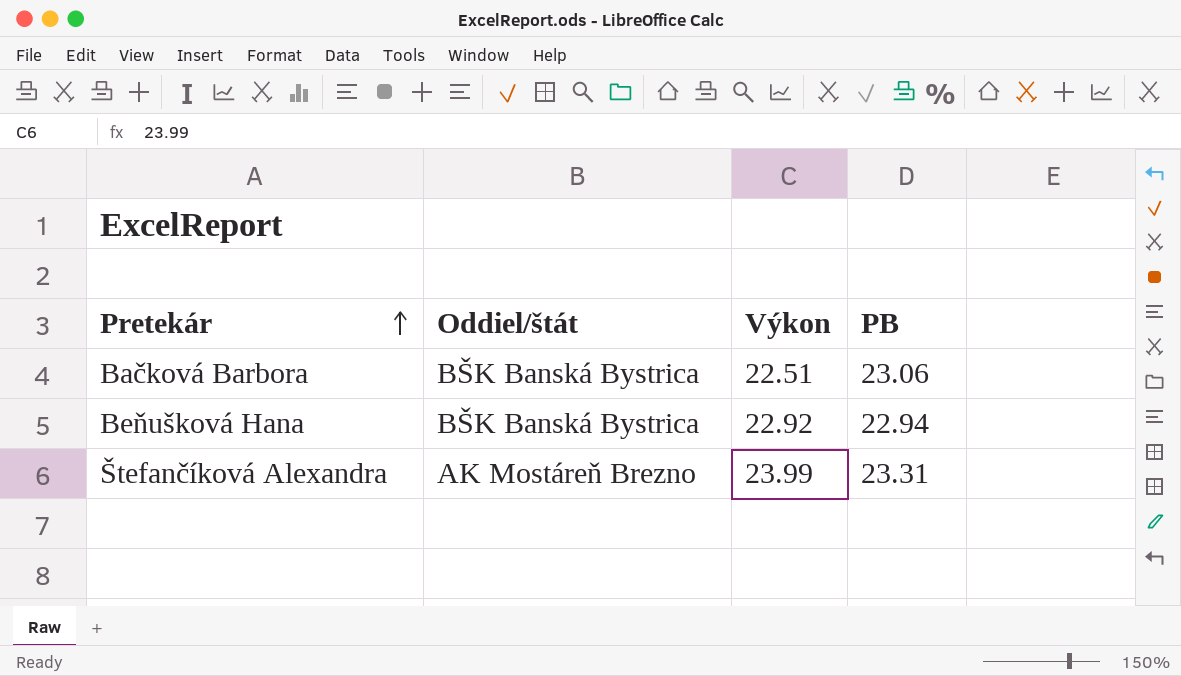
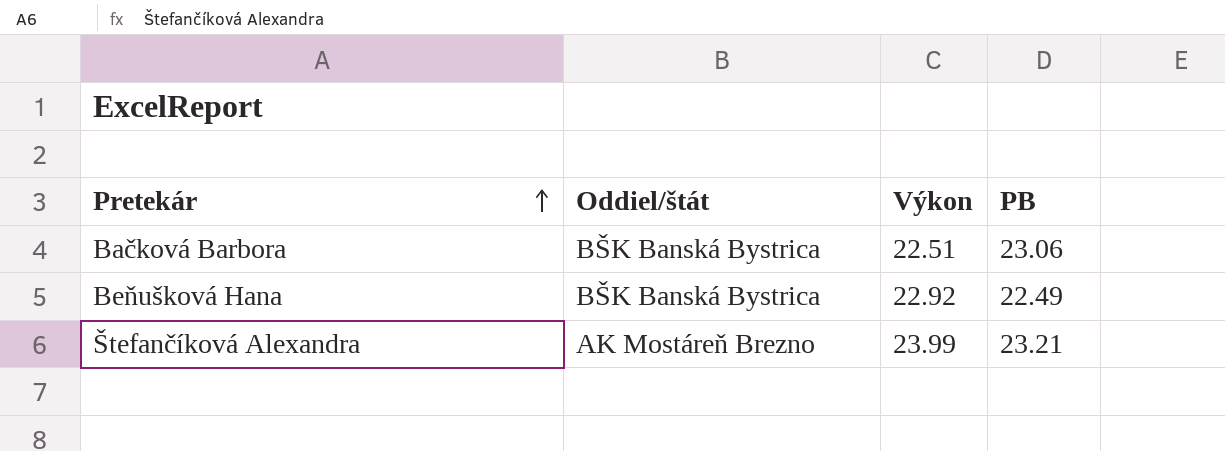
Beňušková Hana | PB: 22.94 -> 22.49
Štefančíková Alexandra | PB: 23.31 -> 23.21

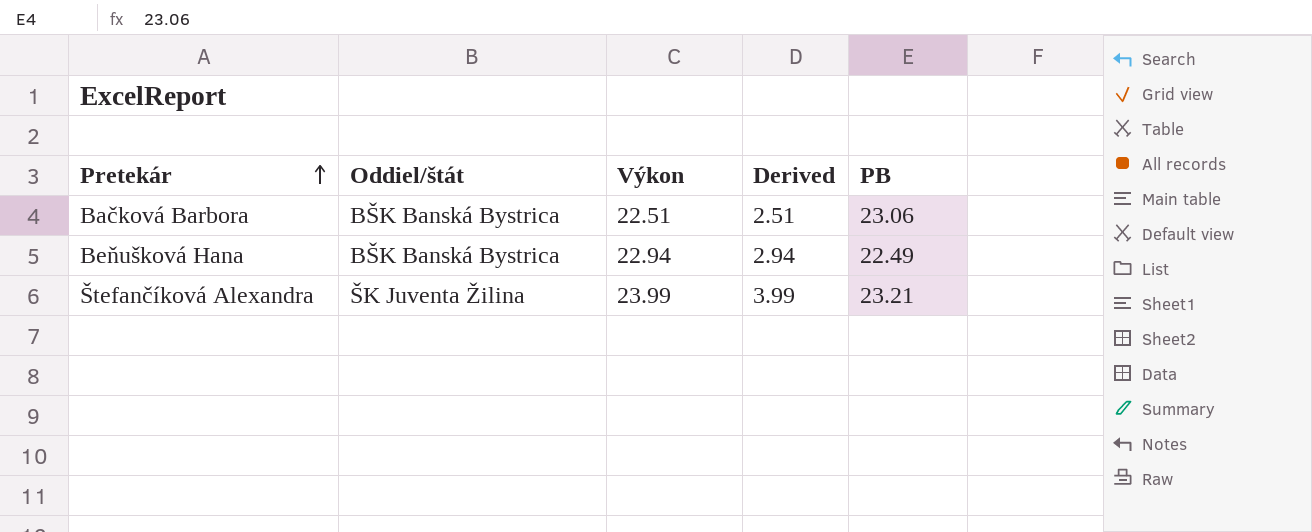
column Derived | formula: none -> [Výkon] - 20
Beňušková Hana | Výkon: 22.92 -> 22.94
Štefančíková Alexandra | Oddiel/štát: AK Mostáreň Brezno -> ŠK Juventa Žilina

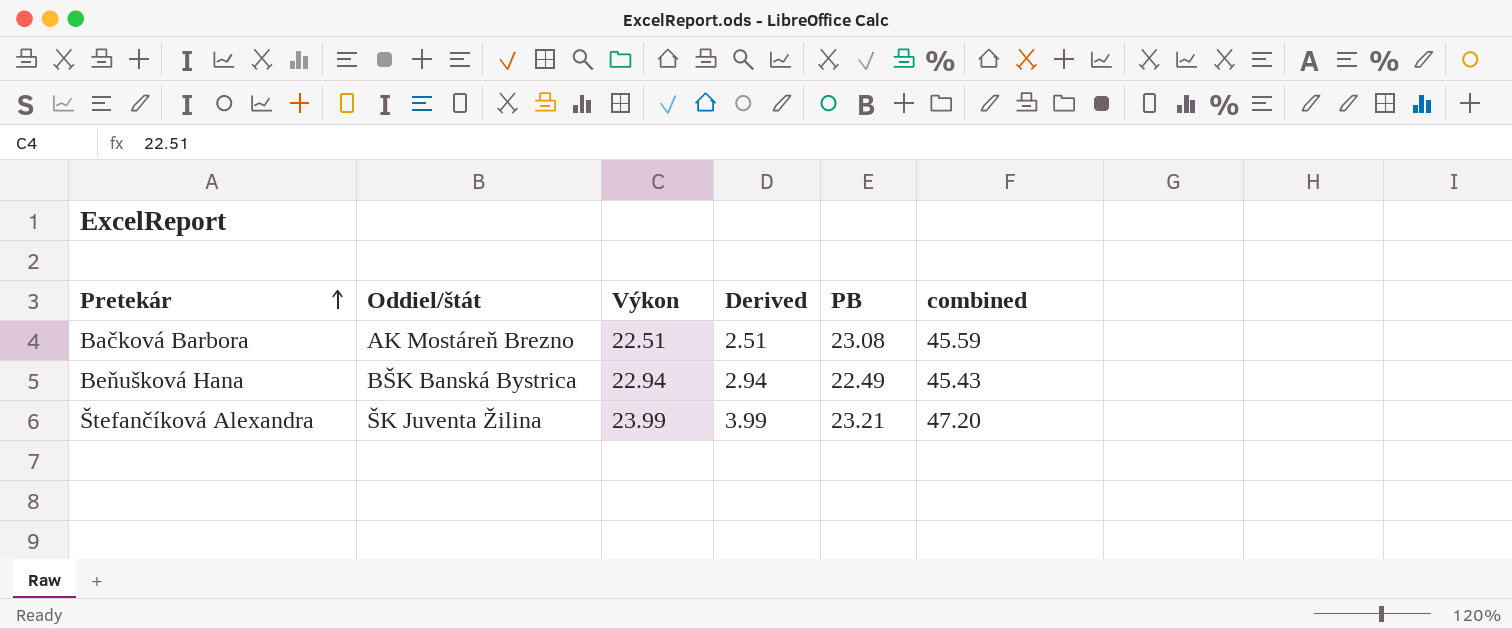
column combined | formula: none -> [Výkon] + [PB]
Bačková Barbora | Oddiel/štát: BŠK Banská Bystrica -> AK Mostáreň Brezno
Bačková Barbora | PB: 23.06 -> 23.08

